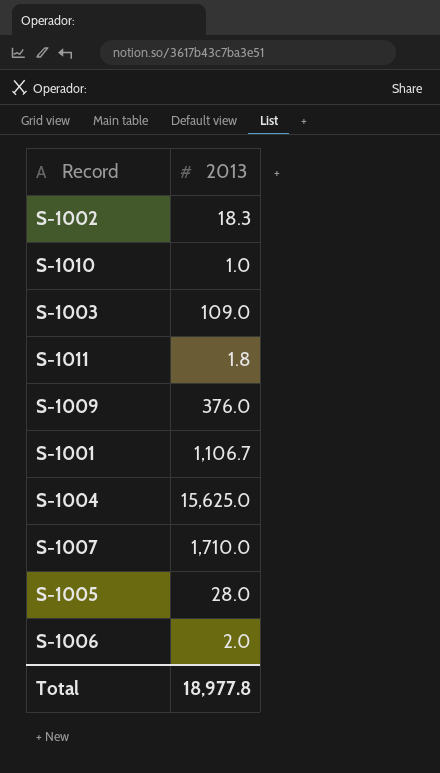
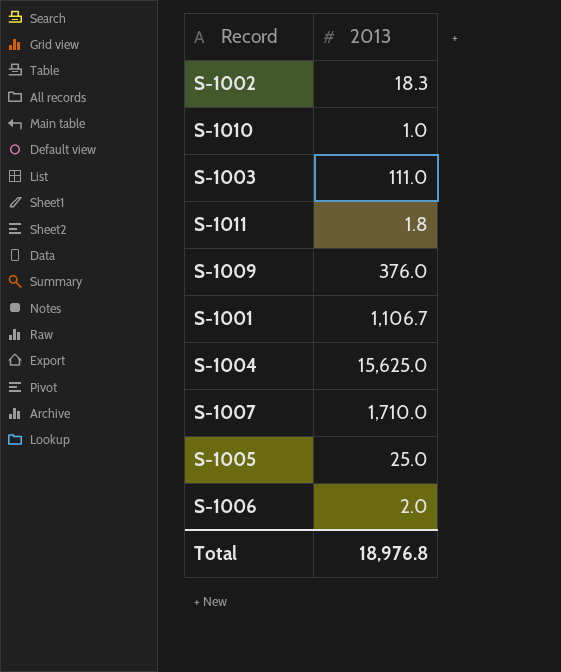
S-1003 | 2013: 109.0 -> 111.0
S-1005 | 2013: 28.0 -> 25.0
Total | 2013: 18,977.8 -> 18,976.8

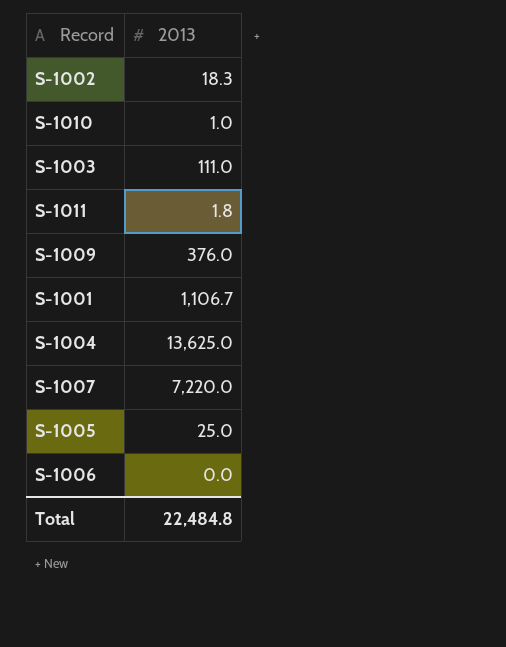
S-1004 | 2013: 15,625.0 -> 13,625.0
S-1007 | 2013: 1,710.0 -> 7,220.0
S-1006 | 2013: 2.0 -> 0.0
Total | 2013: 18,976.8 -> 22,484.8

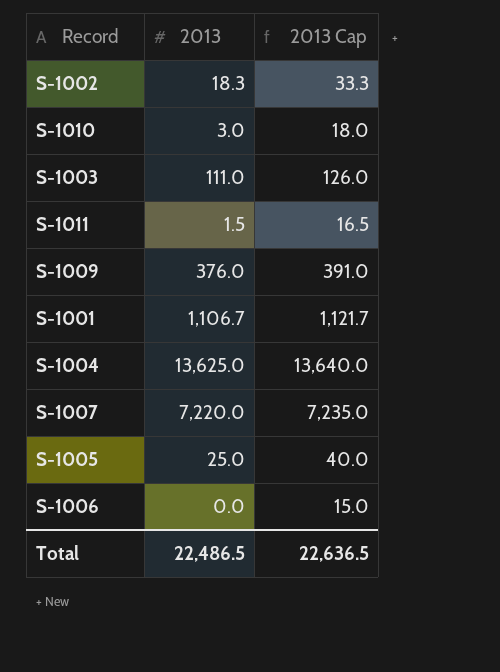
column 2013 Cap | formula: none -> [2013] + 15
S-1010 | 2013: 1.0 -> 3.0
S-1011 | 2013: 1.8 -> 1.5
Total | 2013: 22,484.8 -> 22,486.5

